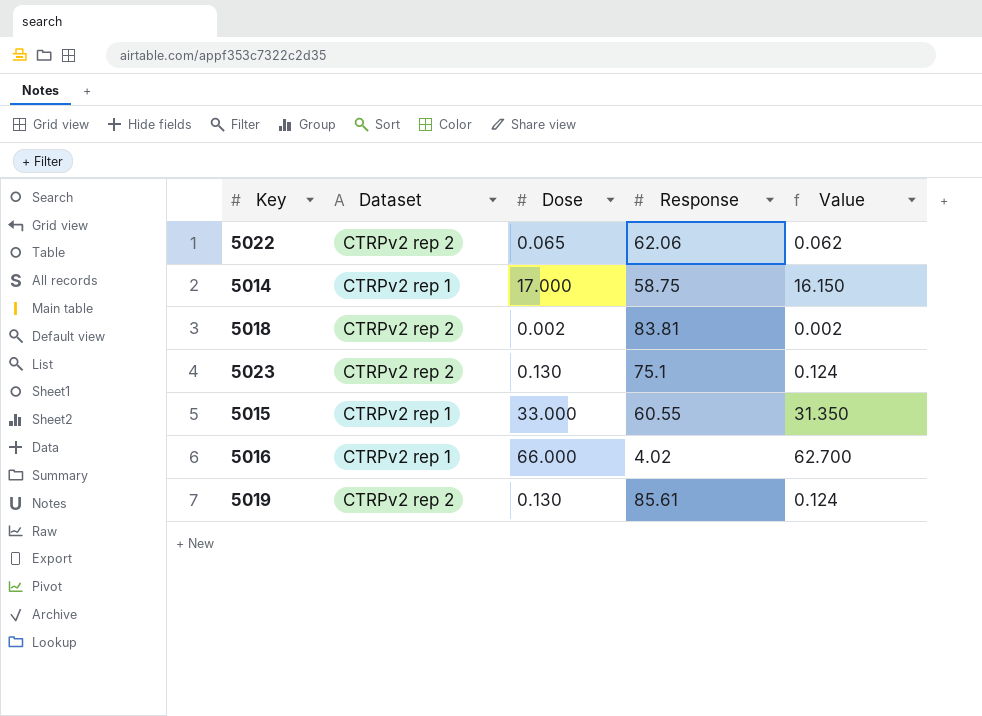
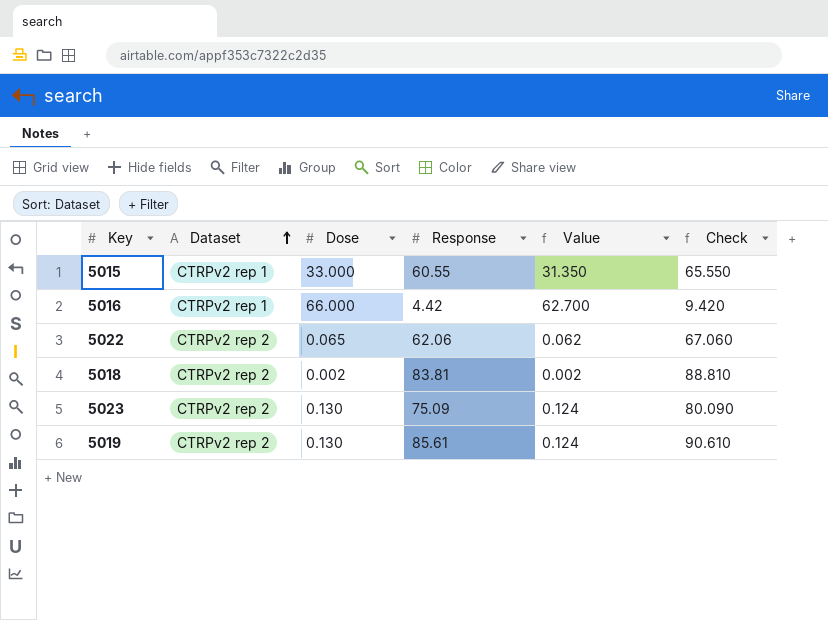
row order: none -> Dataset ascending
column Check | formula: none -> [Response] + 5
row 5014: CTRPv2 rep 1 | 17.000 | 58.75 | 16.150 -> none
5016 | Response: 4.02 -> 4.42
5023 | Response: 75.1 -> 75.09

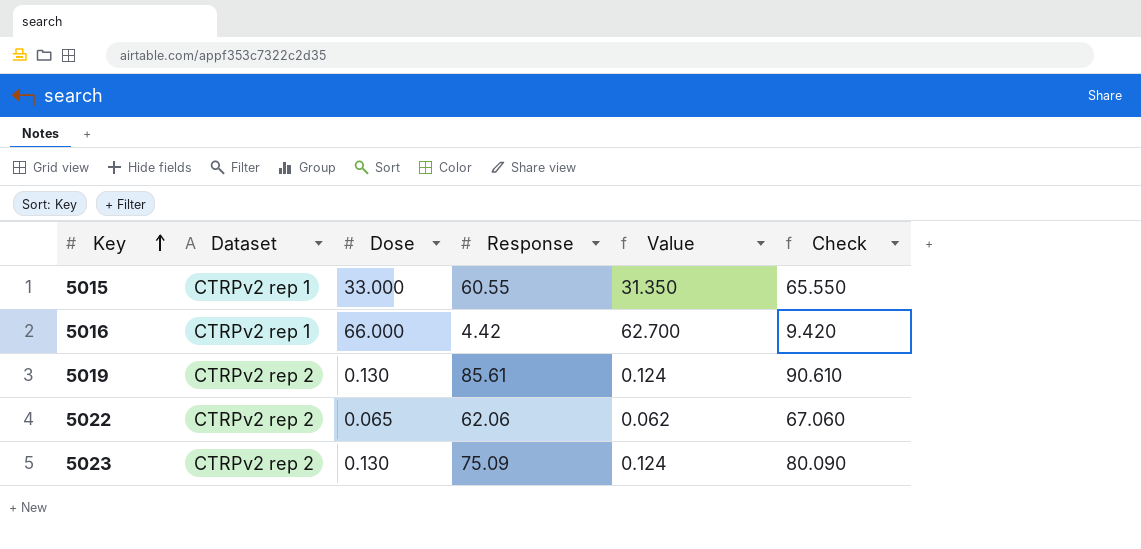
row order: Dataset ascending -> Key ascending
row 5018: CTRPv2 rep 2 | 0.002 | 83.81 | 0.002 | 88.810 -> none

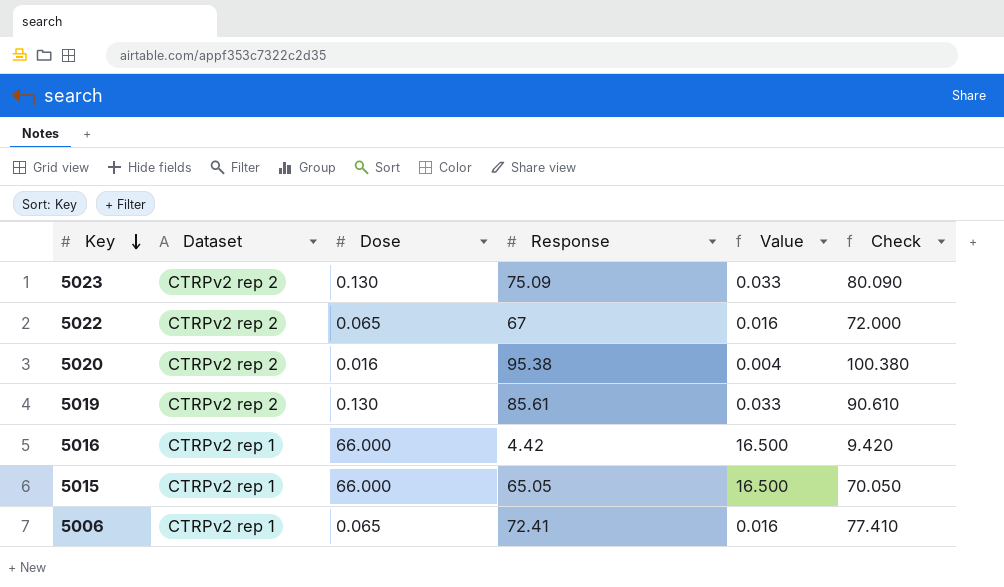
row order: Key ascending -> Key descending
column Value | formula: [Dose] * 0.95 -> [Dose] * 0.25
5022 | Response: 62.06 -> 67
5022 | Check: 67.060 -> 72.000
row 5020: none -> CTRPv2 rep 2 | 0.016 | 95.38 | 0.004 | 100.380
5015 | Dose: 33.000 -> 66.000
5015 | Response: 60.55 -> 65.05
5015 | Check: 65.550 -> 70.050
row 5006: none -> CTRPv2 rep 1 | 0.065 | 72.41 | 0.016 | 77.410

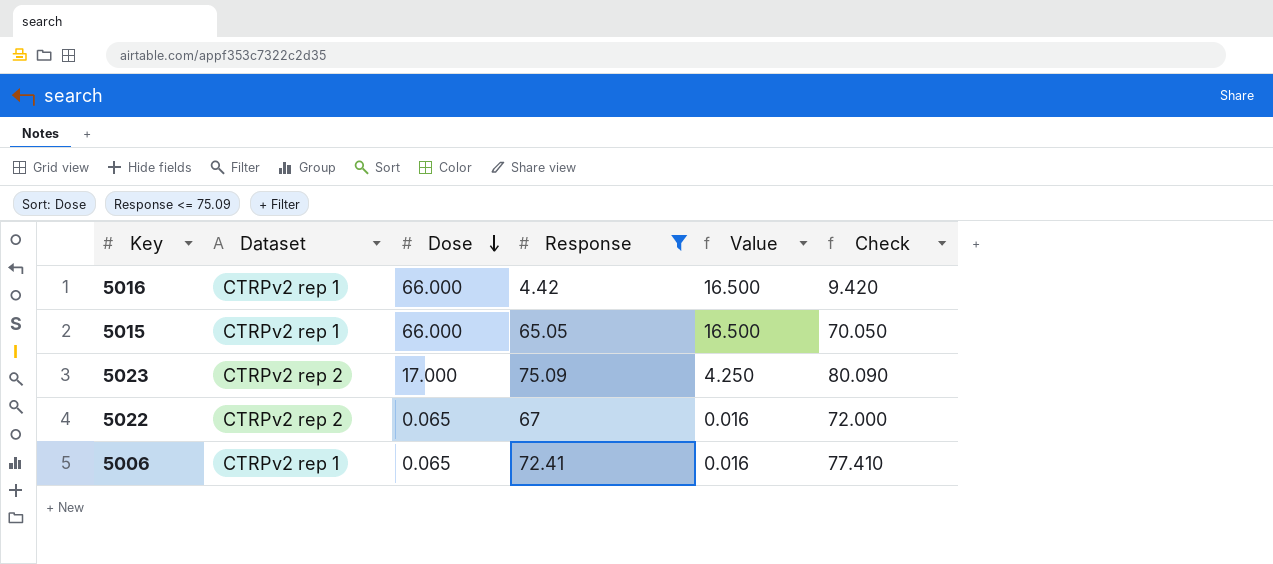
filter: none -> Response <= 75.09
row order: Key descending -> Dose descending
5023 | Dose: 0.130 -> 17.000
5023 | Value: 0.033 -> 4.250

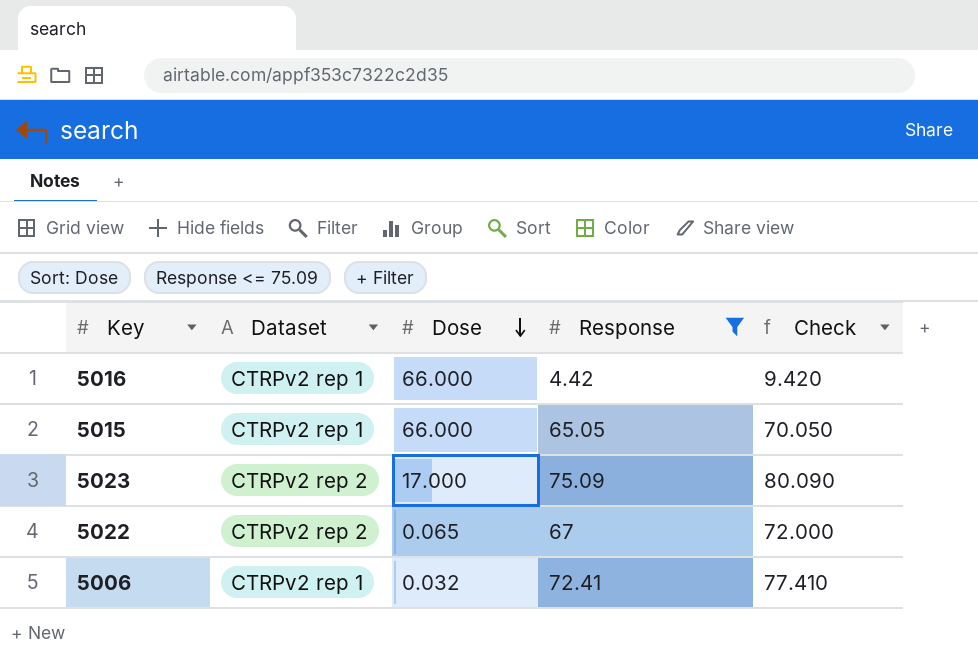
column Value | formula: [Dose] * 0.25 -> none
5006 | Dose: 0.065 -> 0.032

